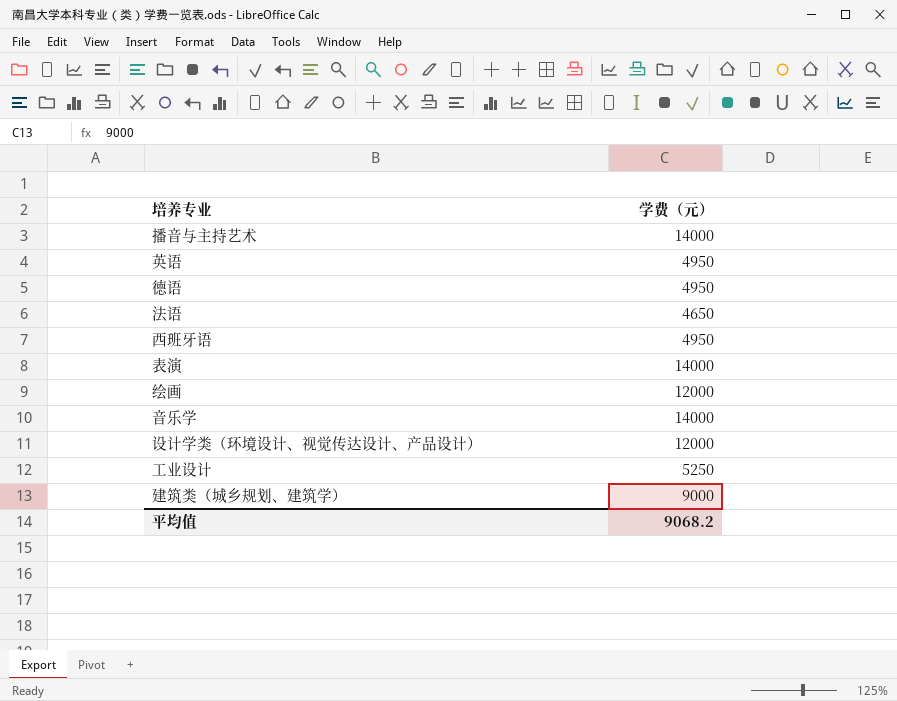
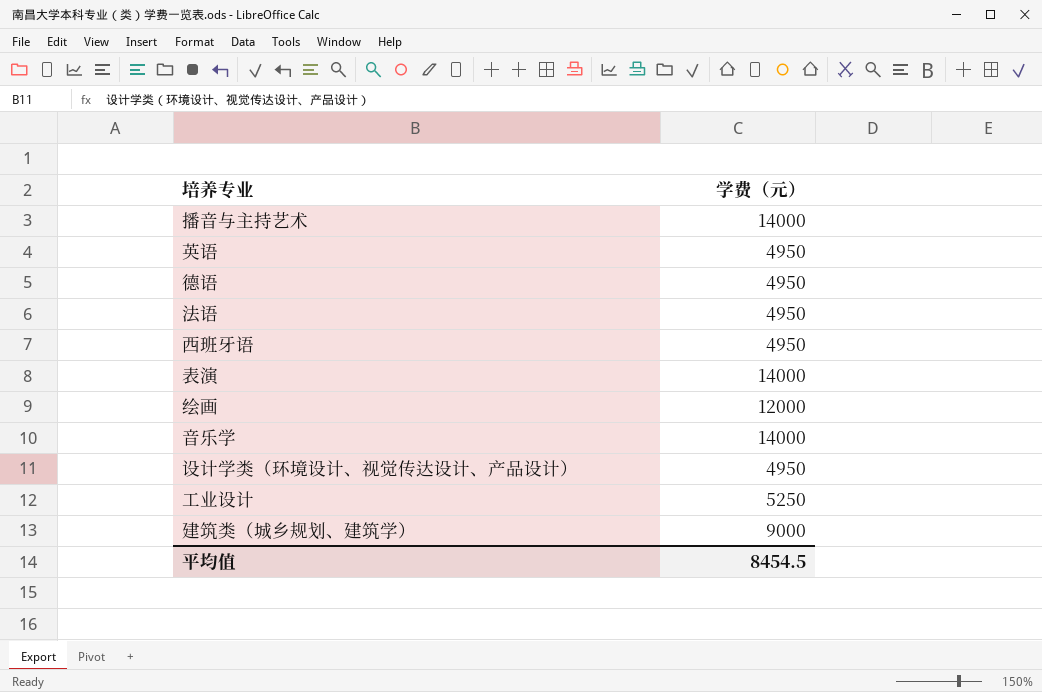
法语 | 学费（元）: 4650 -> 4950
设计学类（环境设计、视觉传达设计、产品设计） | 学费（元）: 12000 -> 4950
平均值 | 学费（元）: 9068.2 -> 8454.5

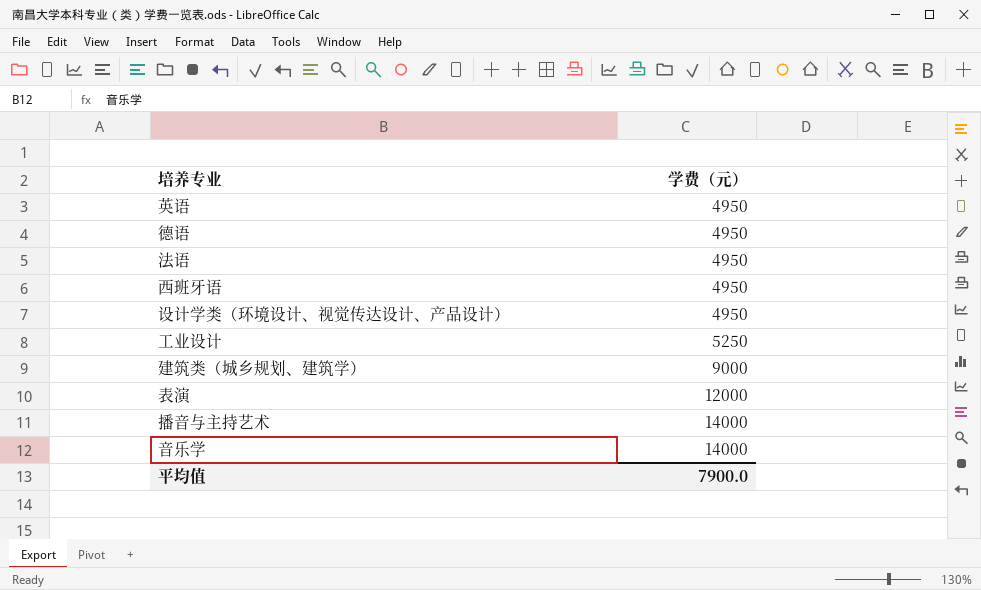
row order: none -> 学费（元） ascending
row 绘画: 12000 -> none
表演 | 学费（元）: 14000 -> 12000
平均值 | 学费（元）: 8454.5 -> 7900.0

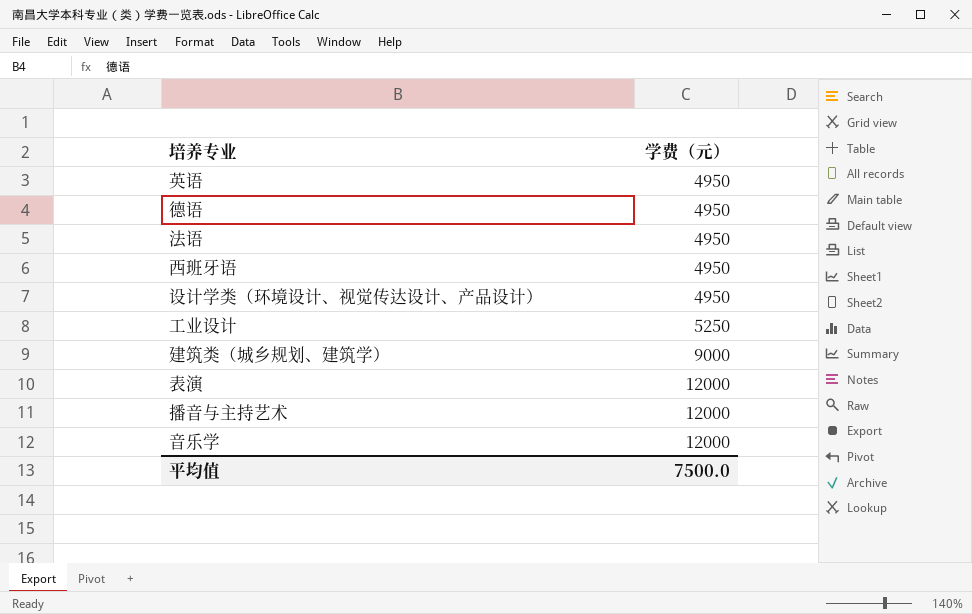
播音与主持艺术 | 学费（元）: 14000 -> 12000
音乐学 | 学费（元）: 14000 -> 12000
平均值 | 学费（元）: 7900.0 -> 7500.0

